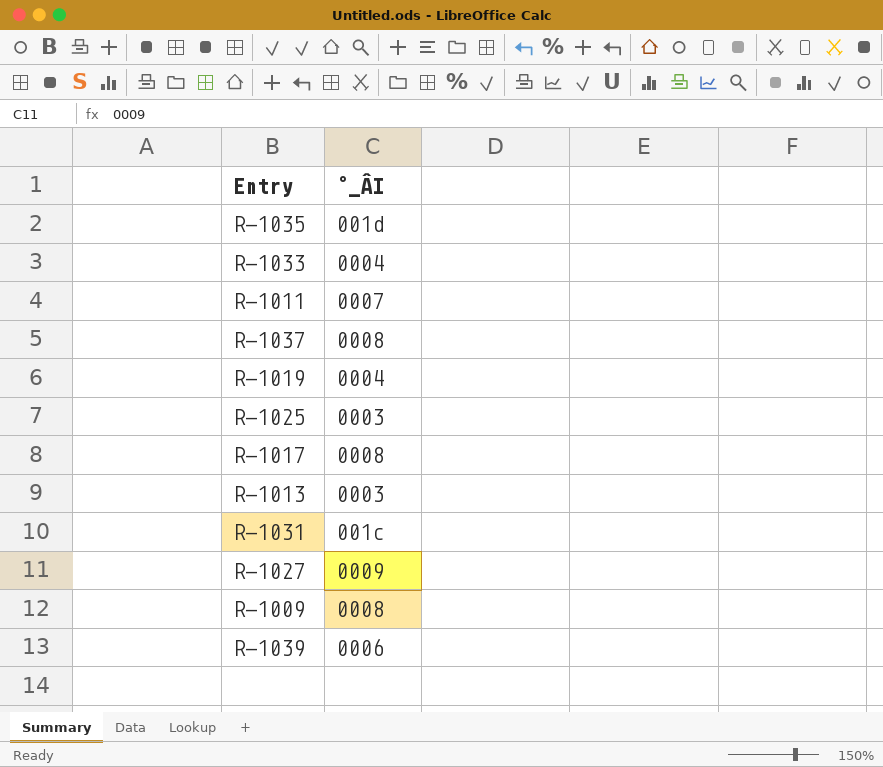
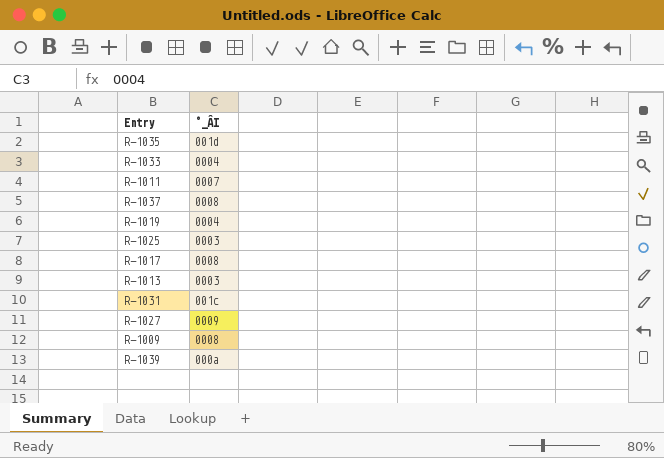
R-1039 | °_ÂI: 0006 -> 000a

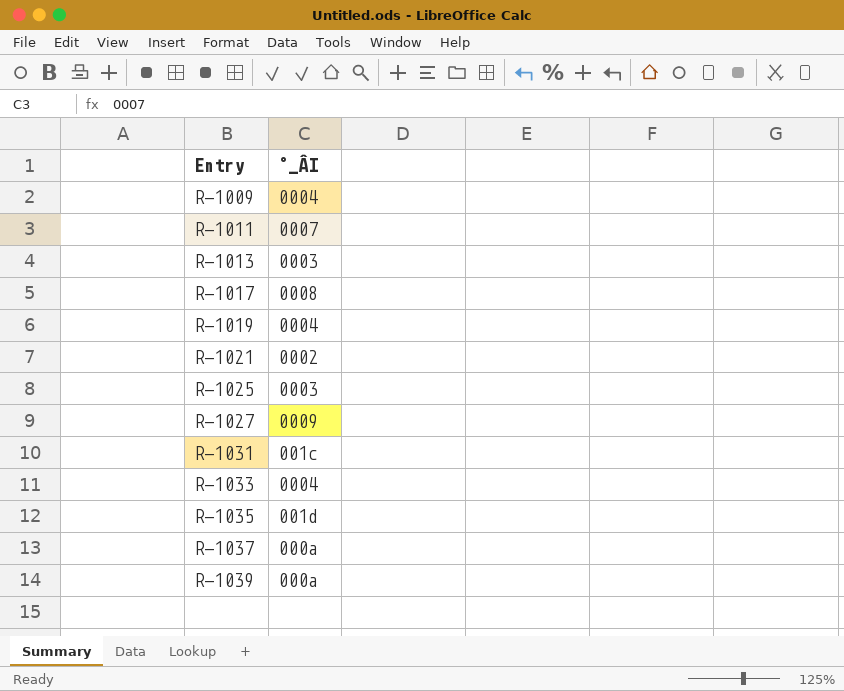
row order: none -> Entry ascending
R-1009 | °_ÂI: 0008 -> 0004
row R-1021: none -> 0002
R-1037 | °_ÂI: 0008 -> 000a

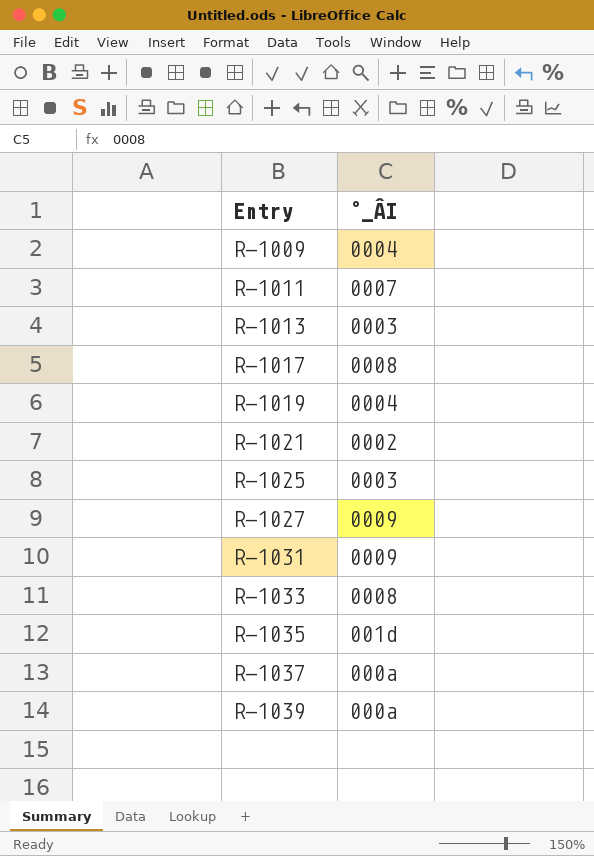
R-1031 | °_ÂI: 001c -> 0009
R-1033 | °_ÂI: 0004 -> 0008

